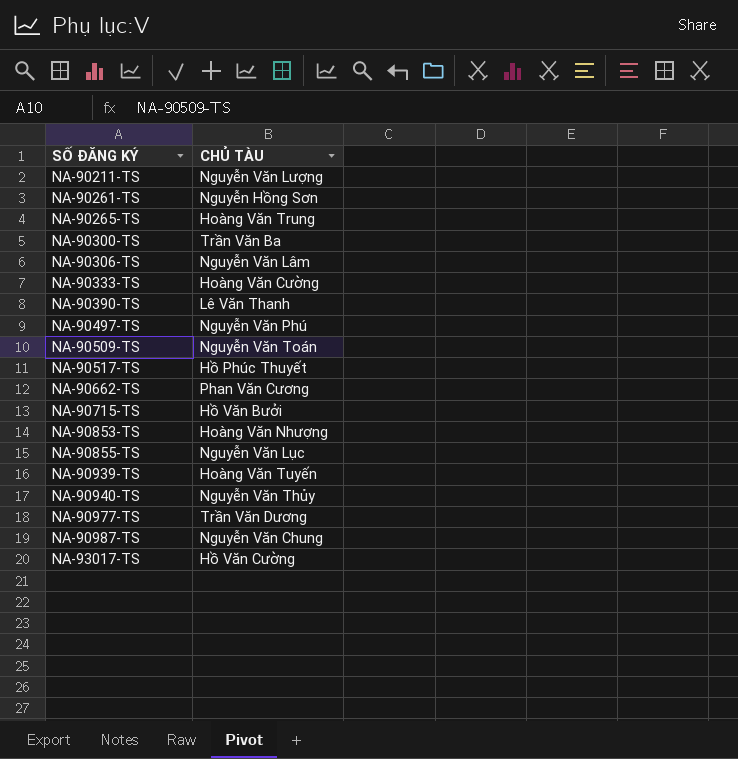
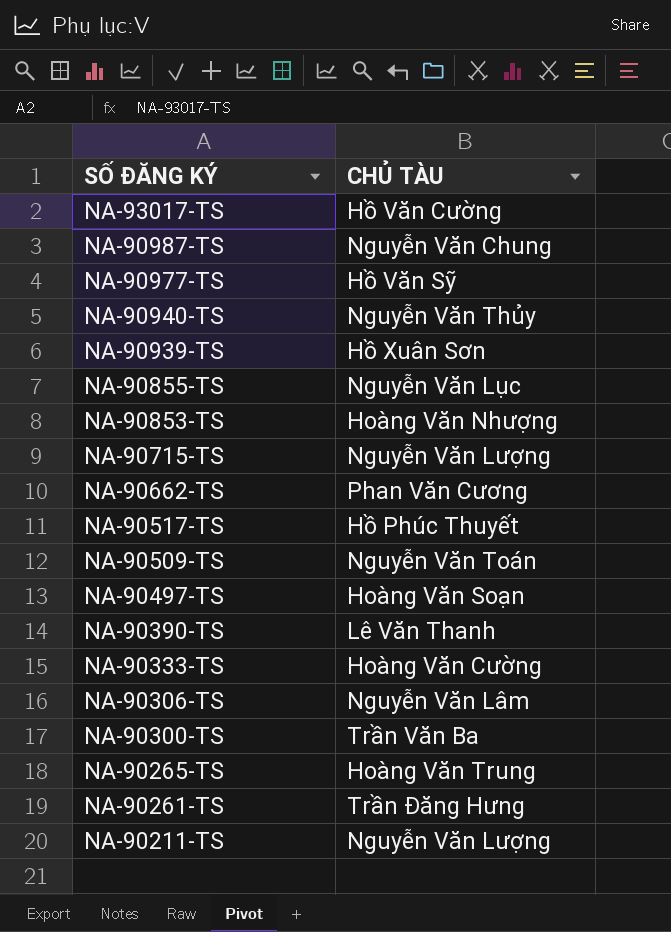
row order: SỐ ĐĂNG KÝ ascending -> SỐ ĐĂNG KÝ descending
NA-90977-TS | CHỦ TÀU: Trần Văn Dương -> Hồ Văn Sỹ
NA-90939-TS | CHỦ TÀU: Hoàng Văn Tuyến -> Hồ Xuân Sơn
NA-90715-TS | CHỦ TÀU: Hồ Văn Bưởi -> Nguyễn Văn Lượng
NA-90497-TS | CHỦ TÀU: Nguyễn Văn Phú -> Hoàng Văn Soạn
NA-90261-TS | CHỦ TÀU: Nguyễn Hồng Sơn -> Trần Đăng Hưng

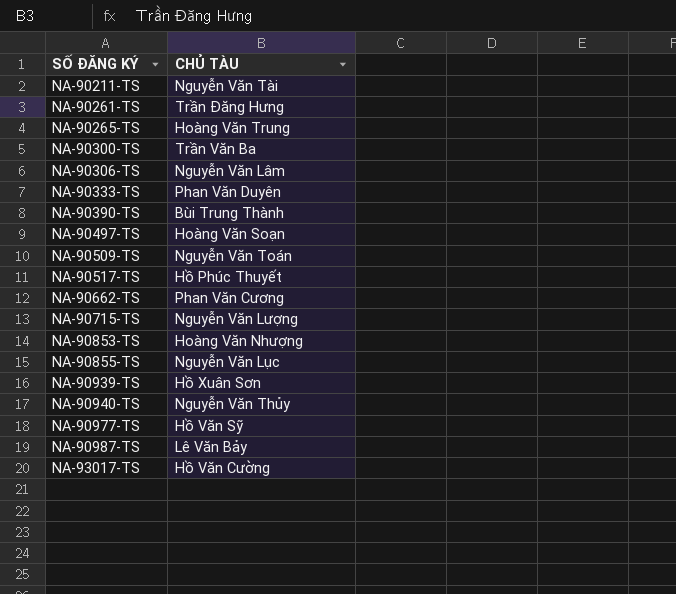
row order: SỐ ĐĂNG KÝ descending -> SỐ ĐĂNG KÝ ascending
NA-90211-TS | CHỦ TÀU: Nguyễn Văn Lượng -> Nguyễn Văn Tài
NA-90333-TS | CHỦ TÀU: Hoàng Văn Cường -> Phan Văn Duyên
NA-90390-TS | CHỦ TÀU: Lê Văn Thanh -> Bùi Trung Thành
NA-90987-TS | CHỦ TÀU: Nguyễn Văn Chung -> Lê Văn Bảy

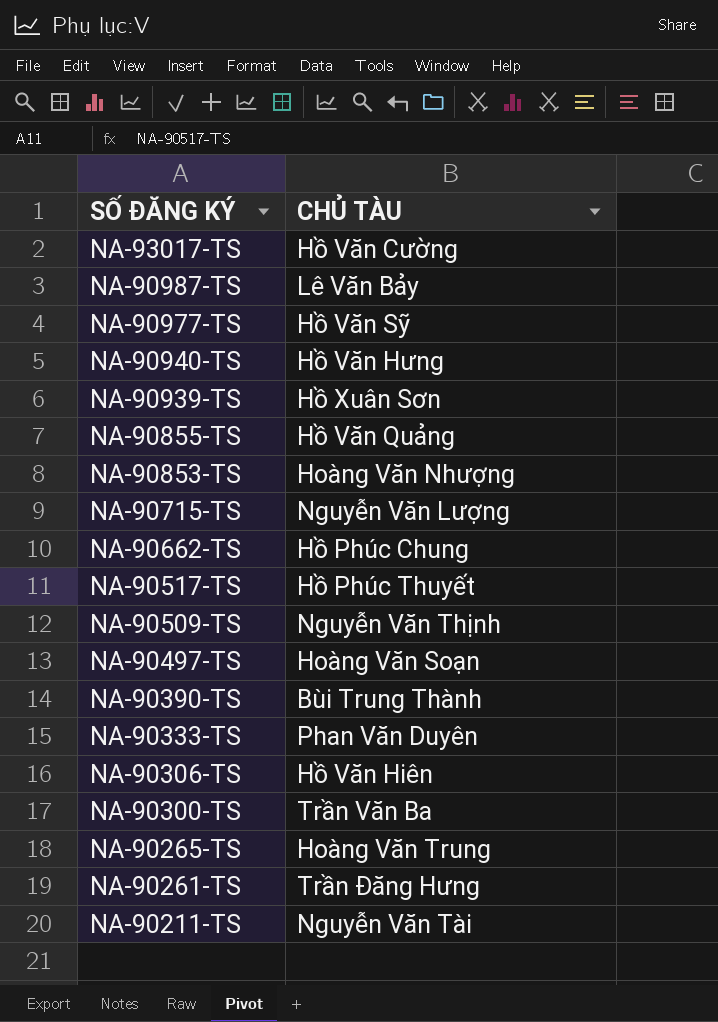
row order: SỐ ĐĂNG KÝ ascending -> SỐ ĐĂNG KÝ descending
NA-90940-TS | CHỦ TÀU: Nguyễn Văn Thủy -> Hồ Văn Hưng
NA-90855-TS | CHỦ TÀU: Nguyễn Văn Lục -> Hồ Văn Quảng
NA-90662-TS | CHỦ TÀU: Phan Văn Cương -> Hồ Phúc Chung
NA-90509-TS | CHỦ TÀU: Nguyễn Văn Toán -> Nguyễn Văn Thịnh
NA-90306-TS | CHỦ TÀU: Nguyễn Văn Lâm -> Hồ Văn Hiên

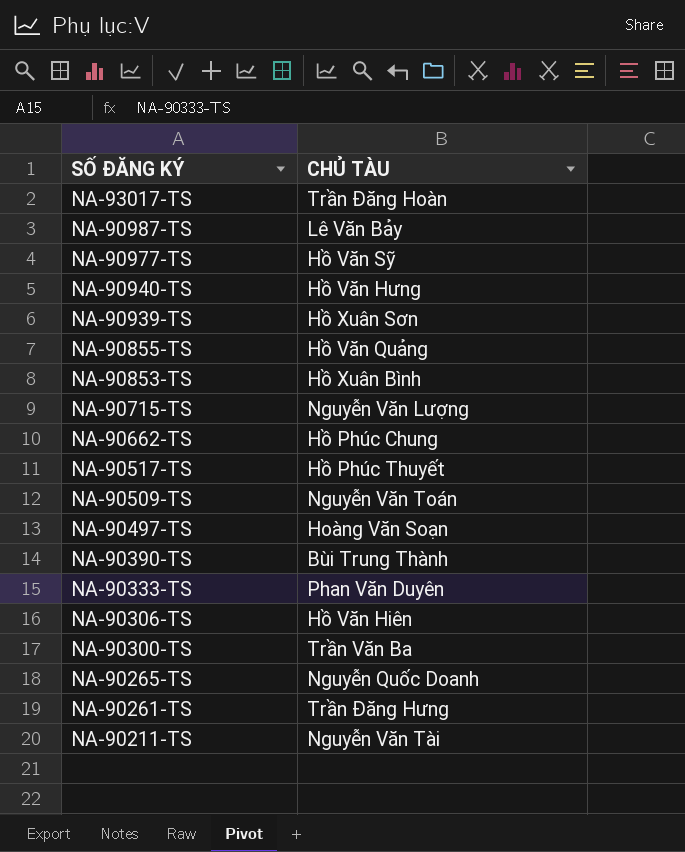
NA-93017-TS | CHỦ TÀU: Hồ Văn Cường -> Trần Đăng Hoàn
NA-90853-TS | CHỦ TÀU: Hoàng Văn Nhượng -> Hồ Xuân Bình
NA-90509-TS | CHỦ TÀU: Nguyễn Văn Thịnh -> Nguyễn Văn Toán
NA-90265-TS | CHỦ TÀU: Hoàng Văn Trung -> Nguyễn Quốc Doanh

